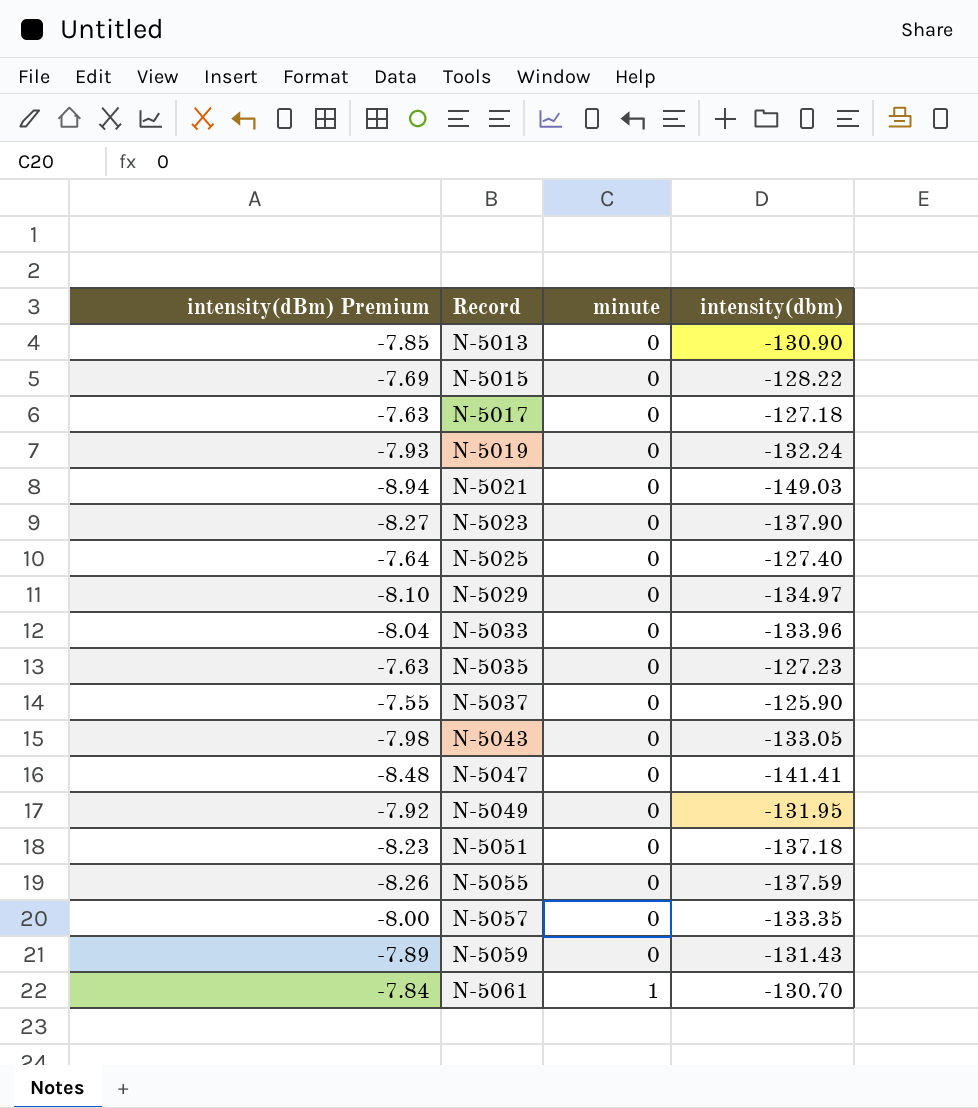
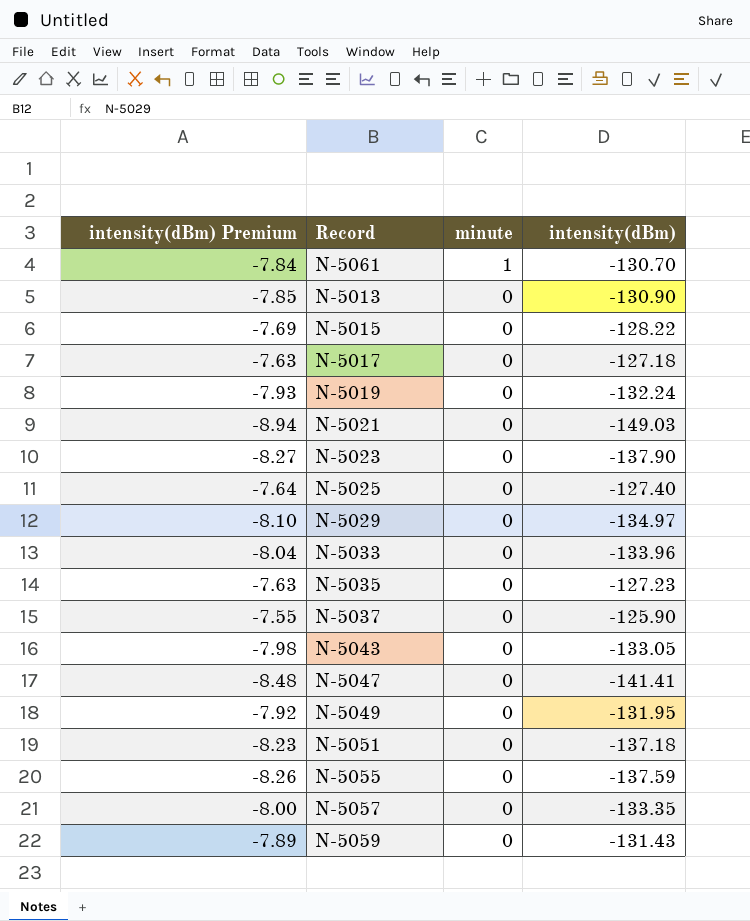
row order: Record ascending -> minute descending
column name: intensity(dbm) -> intensity(dBm)

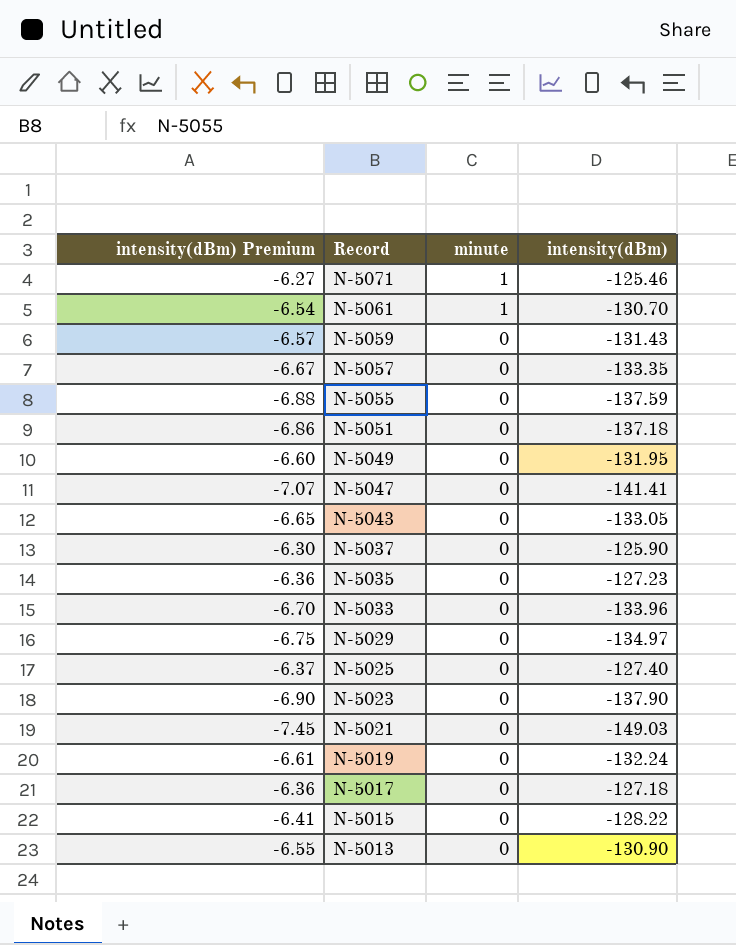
row order: minute descending -> Record descending
column intensity(dBm) Premium | formula: [intensity(dBm)] * 0.06 -> [intensity(dBm)] * 0.05
row N-5071: none -> -6.27 | 1 | -125.46

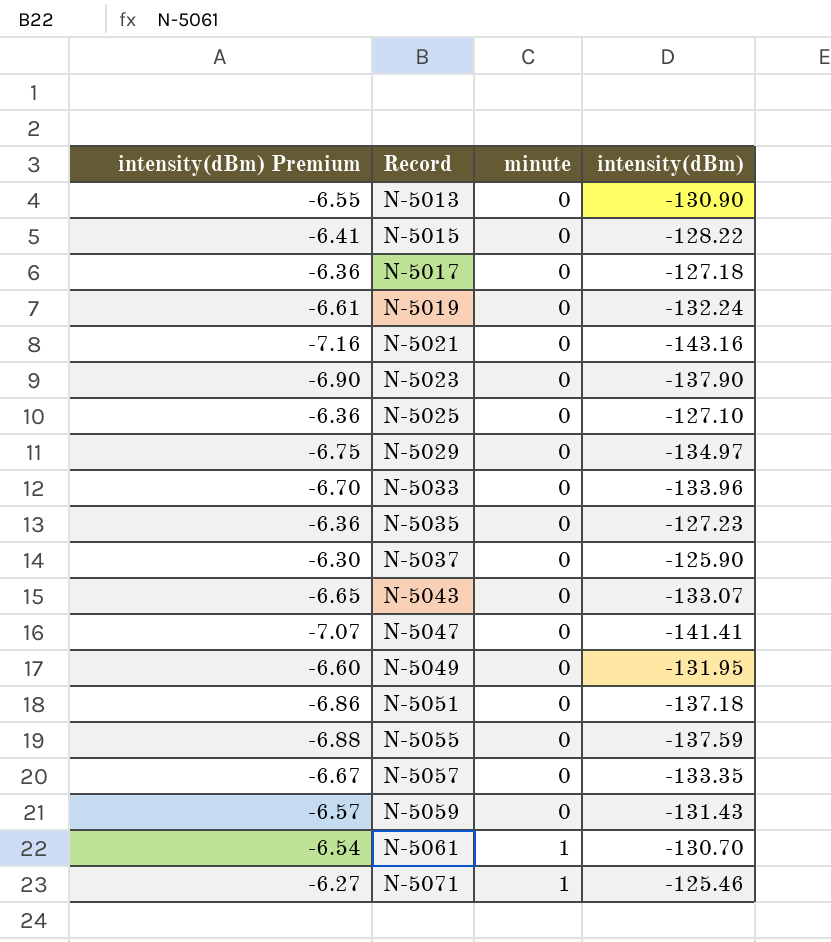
row order: Record descending -> Record ascending
N-5021 | intensity(dBm) Premium: -7.45 -> -7.16
N-5021 | intensity(dBm): -149.03 -> -143.16
N-5025 | intensity(dBm) Premium: -6.37 -> -6.36
N-5025 | intensity(dBm): -127.40 -> -127.10
N-5043 | intensity(dBm): -133.05 -> -133.07

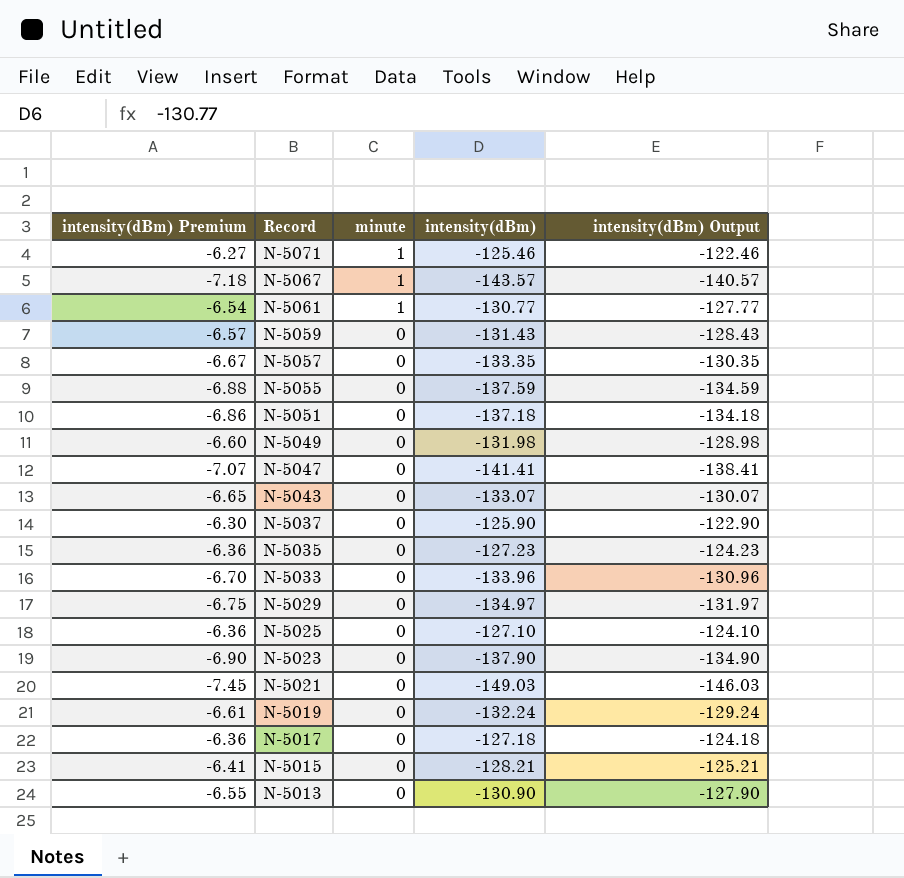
row order: Record ascending -> Record descending
column intensity(dBm) Output | formula: none -> [intensity(dBm)] + 3
row N-5067: none -> -7.18 | 1 | -143.57 | -140.57
N-5061 | intensity(dBm): -130.70 -> -130.77
N-5049 | intensity(dBm): -131.95 -> -131.98
N-5021 | intensity(dBm) Premium: -7.16 -> -7.45
N-5021 | intensity(dBm): -143.16 -> -149.03
N-5015 | intensity(dBm): -128.22 -> -128.21

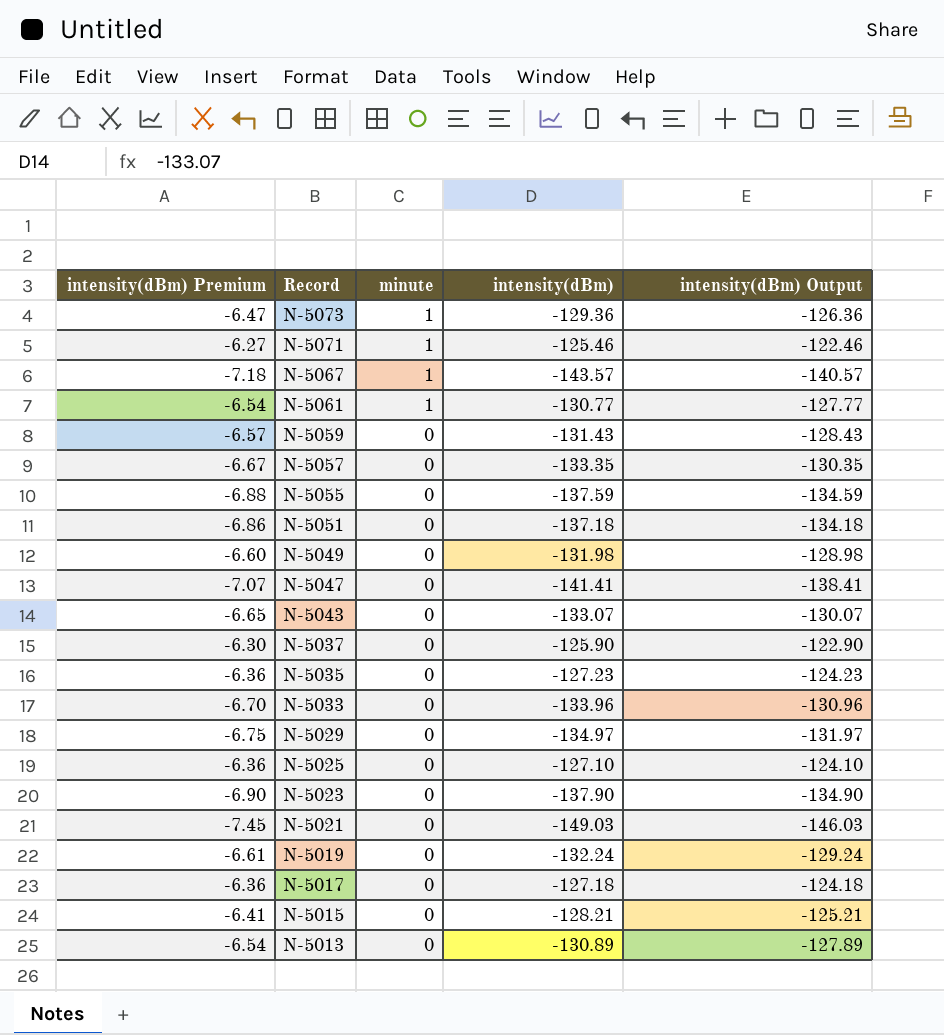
row N-5073: none -> -6.47 | 1 | -129.36 | -126.36
N-5013 | intensity(dBm) Premium: -6.55 -> -6.54
N-5013 | intensity(dBm): -130.90 -> -130.89
N-5013 | intensity(dBm) Output: -127.90 -> -127.89

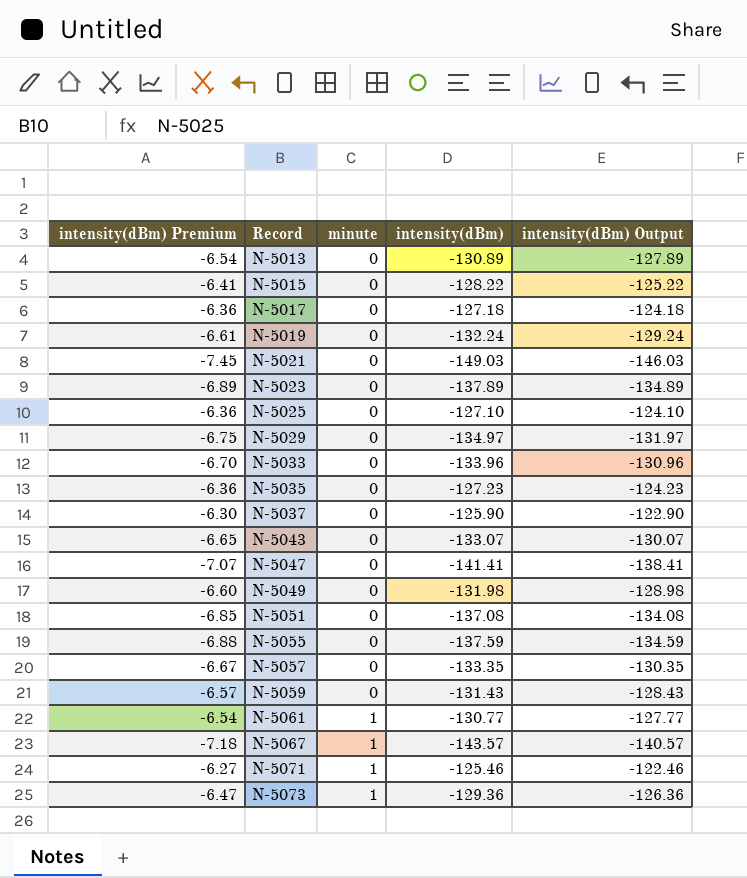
row order: Record descending -> Record ascending
N-5015 | intensity(dBm): -128.21 -> -128.22
N-5015 | intensity(dBm) Output: -125.21 -> -125.22
N-5023 | intensity(dBm) Premium: -6.90 -> -6.89
N-5023 | intensity(dBm): -137.90 -> -137.89
N-5023 | intensity(dBm) Output: -134.90 -> -134.89
N-5051 | intensity(dBm) Premium: -6.86 -> -6.85
N-5051 | intensity(dBm): -137.18 -> -137.08
N-5051 | intensity(dBm) Output: -134.18 -> -134.08

